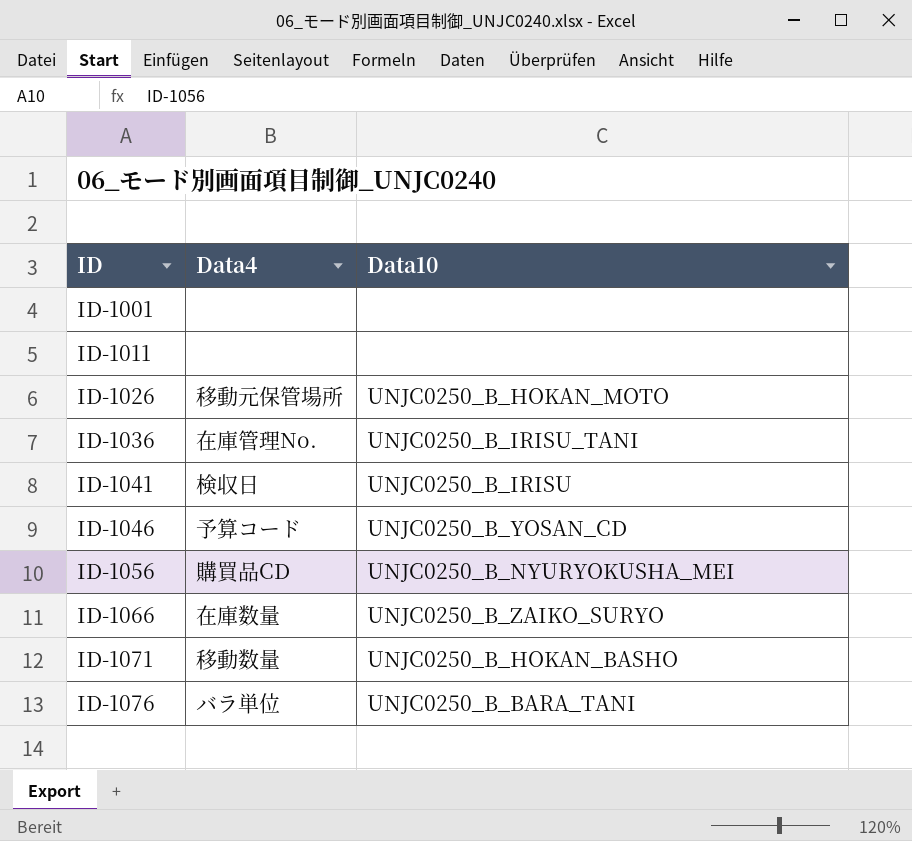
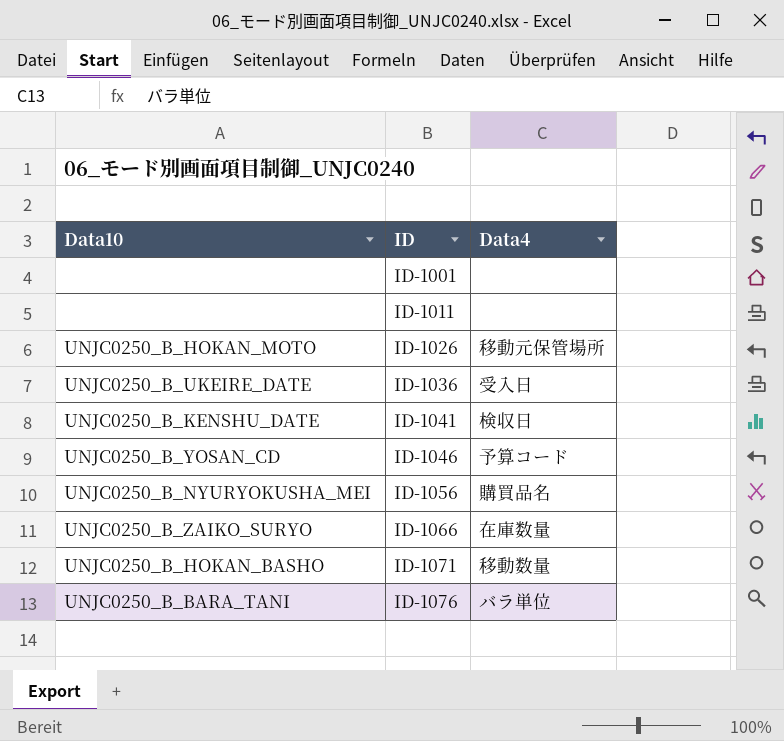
column Data10 | position: 3 -> 1
ID-1036 | Data10: UNJC0250_B_IRISU_TANI -> UNJC0250_B_UKEIRE_DATE
ID-1036 | Data4: 在庫管理No. -> 受入日
ID-1041 | Data10: UNJC0250_B_IRISU -> UNJC0250_B_KENSHU_DATE
ID-1056 | Data4: 購買品CD -> 購買品名

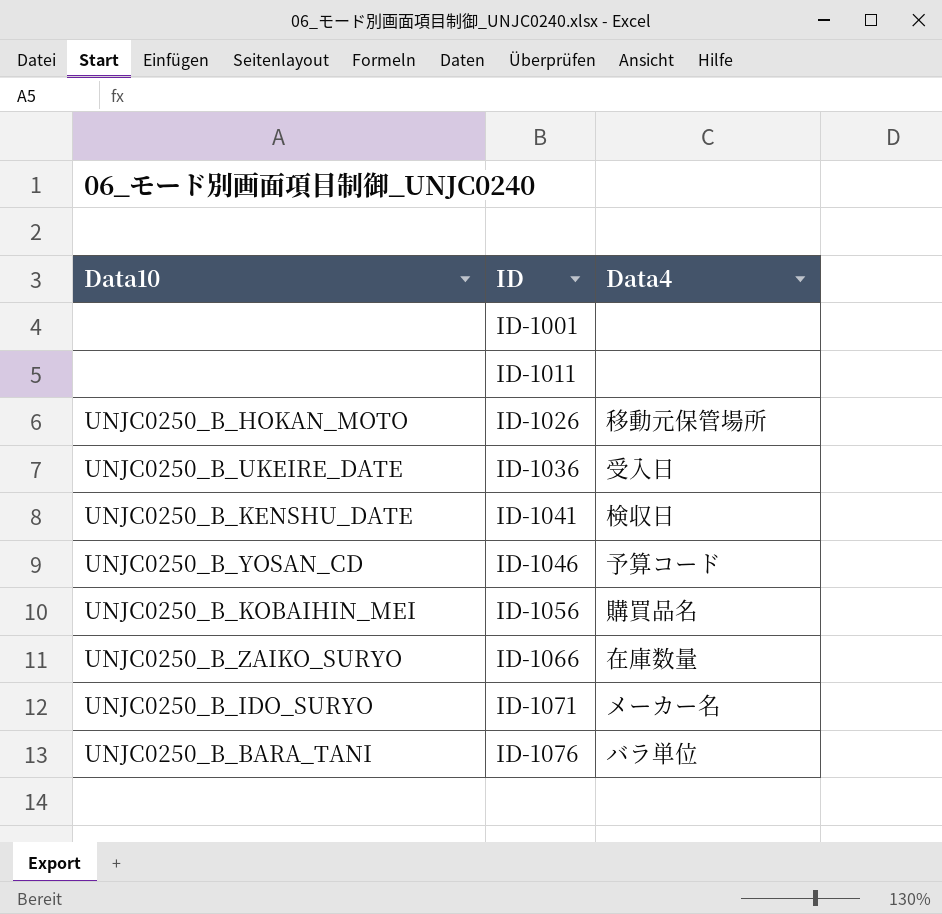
ID-1056 | Data10: UNJC0250_B_NYURYOKUSHA_MEI -> UNJC0250_B_KOBAIHIN_MEI
ID-1071 | Data10: UNJC0250_B_HOKAN_BASHO -> UNJC0250_B_IDO_SURYO
ID-1071 | Data4: 移動数量 -> メーカー名

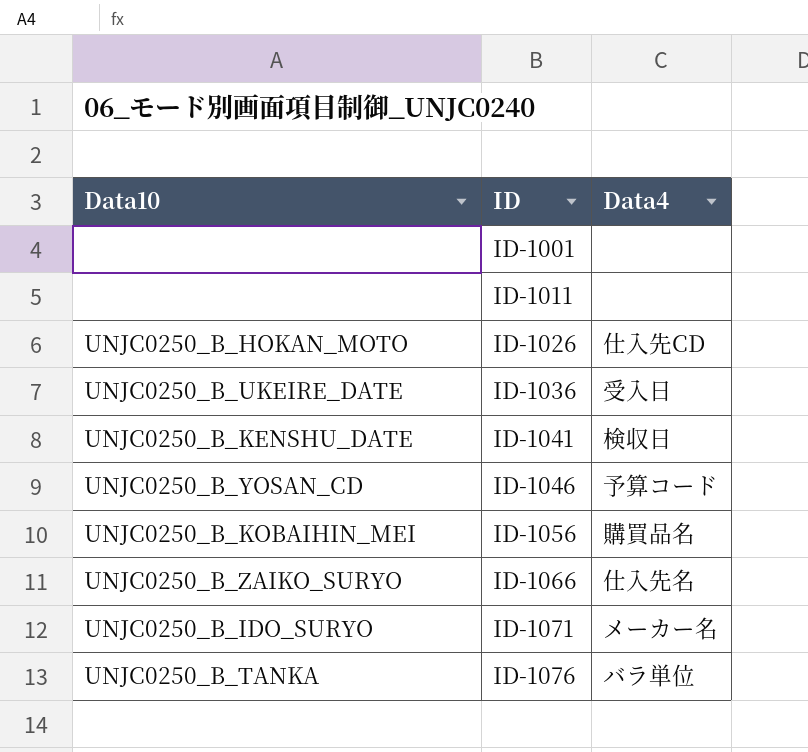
ID-1026 | Data4: 移動元保管場所 -> 仕入先CD
ID-1066 | Data4: 在庫数量 -> 仕入先名
ID-1076 | Data10: UNJC0250_B_BARA_TANI -> UNJC0250_B_TANKA

